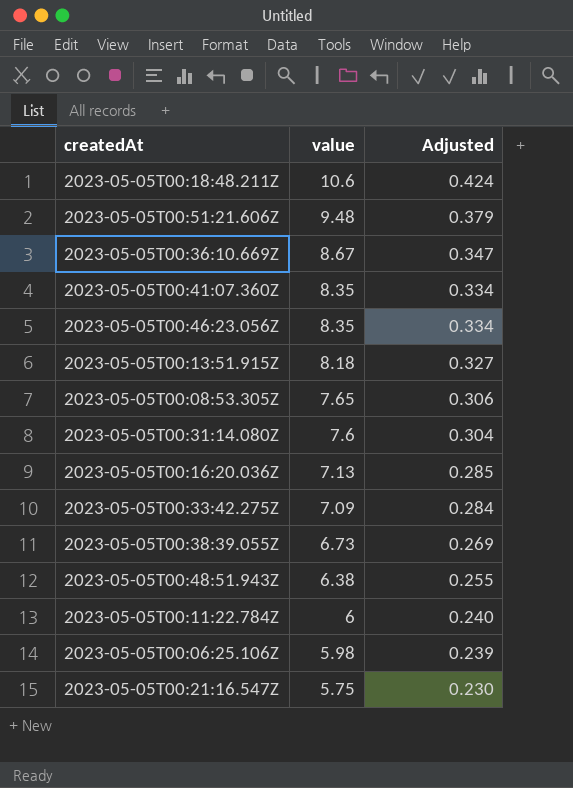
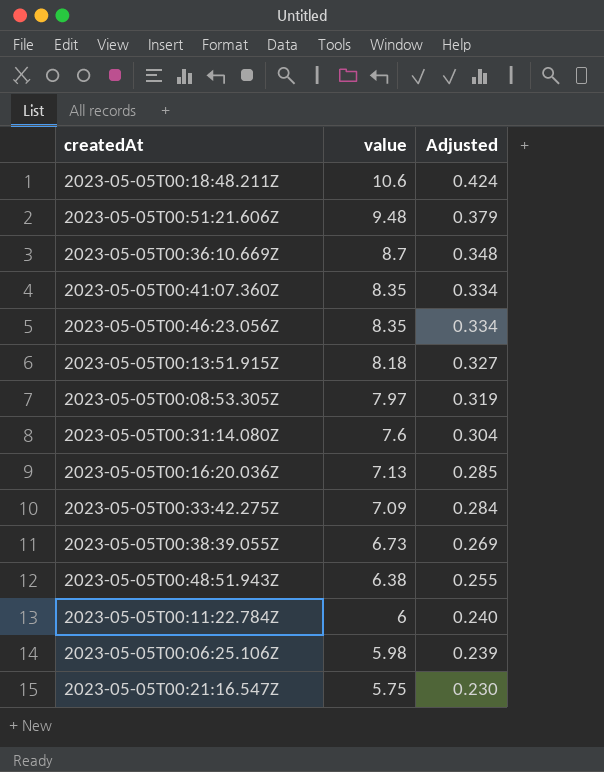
2023-05-05T00:36:10.669Z | value: 8.67 -> 8.7
2023-05-05T00:36:10.669Z | Adjusted: 0.347 -> 0.348
2023-05-05T00:08:53.305Z | value: 7.65 -> 7.97
2023-05-05T00:08:53.305Z | Adjusted: 0.306 -> 0.319

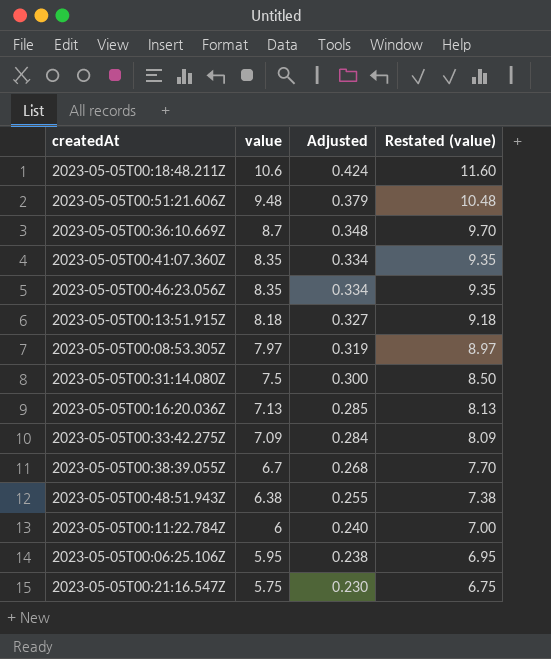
column Restated (value) | formula: none -> [value] + 1
2023-05-05T00:31:14.080Z | value: 7.6 -> 7.5
2023-05-05T00:31:14.080Z | Adjusted: 0.304 -> 0.300
2023-05-05T00:38:39.055Z | value: 6.73 -> 6.7
2023-05-05T00:38:39.055Z | Adjusted: 0.269 -> 0.268
2023-05-05T00:06:25.106Z | value: 5.98 -> 5.95
2023-05-05T00:06:25.106Z | Adjusted: 0.239 -> 0.238

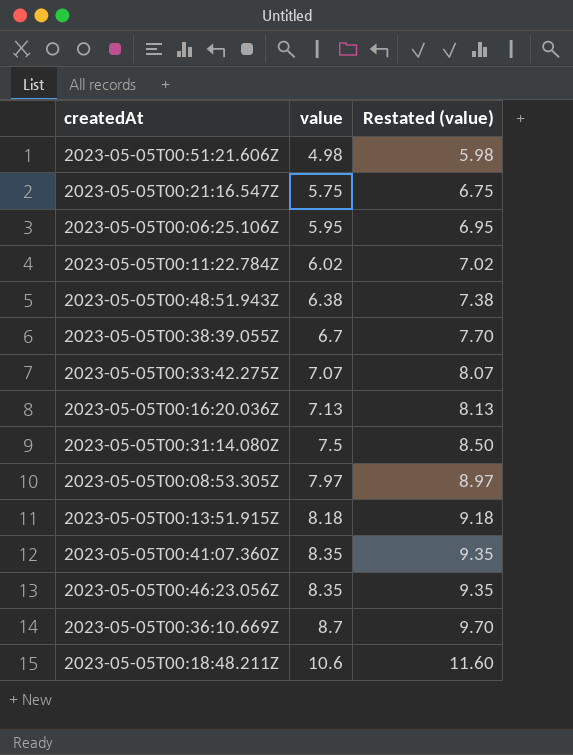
row order: value descending -> value ascending
column Adjusted | formula: [value] * 0.04 -> none
2023-05-05T00:51:21.606Z | value: 9.48 -> 4.98
2023-05-05T00:51:21.606Z | Restated (value): 10.48 -> 5.98
2023-05-05T00:11:22.784Z | value: 6 -> 6.02
2023-05-05T00:11:22.784Z | Restated (value): 7.00 -> 7.02
2023-05-05T00:33:42.275Z | value: 7.09 -> 7.07
2023-05-05T00:33:42.275Z | Restated (value): 8.09 -> 8.07

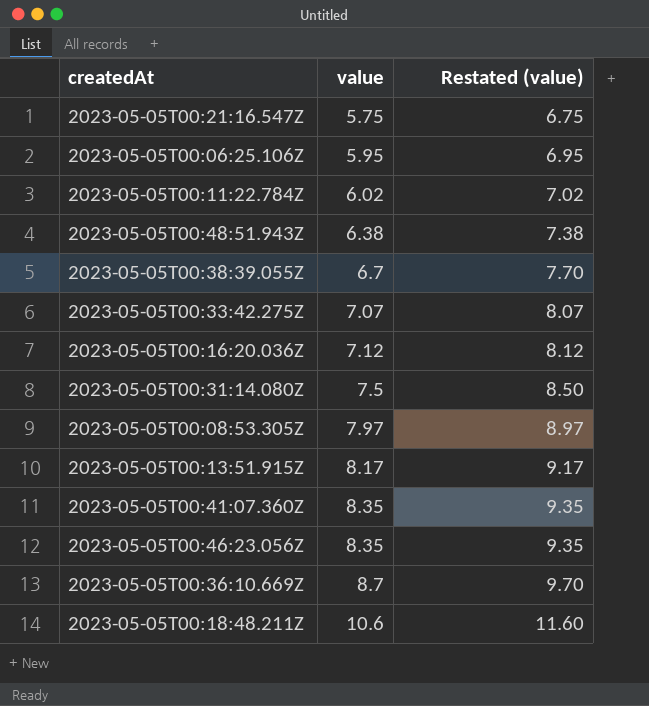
row 2023-05-05T00:51:21.606Z: 4.98 | 5.98 -> none
2023-05-05T00:16:20.036Z | value: 7.13 -> 7.12
2023-05-05T00:16:20.036Z | Restated (value): 8.13 -> 8.12
2023-05-05T00:13:51.915Z | value: 8.18 -> 8.17
2023-05-05T00:13:51.915Z | Restated (value): 9.18 -> 9.17

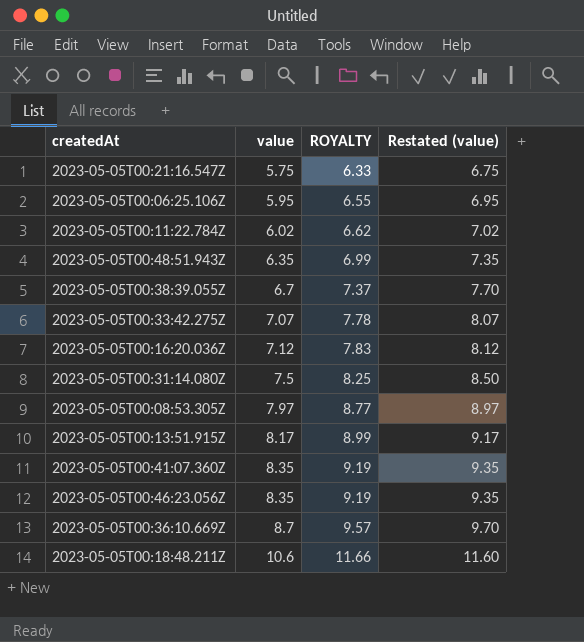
column ROYALTY | formula: none -> [value] * 1.1
2023-05-05T00:48:51.943Z | value: 6.38 -> 6.35
2023-05-05T00:48:51.943Z | Restated (value): 7.38 -> 7.35

